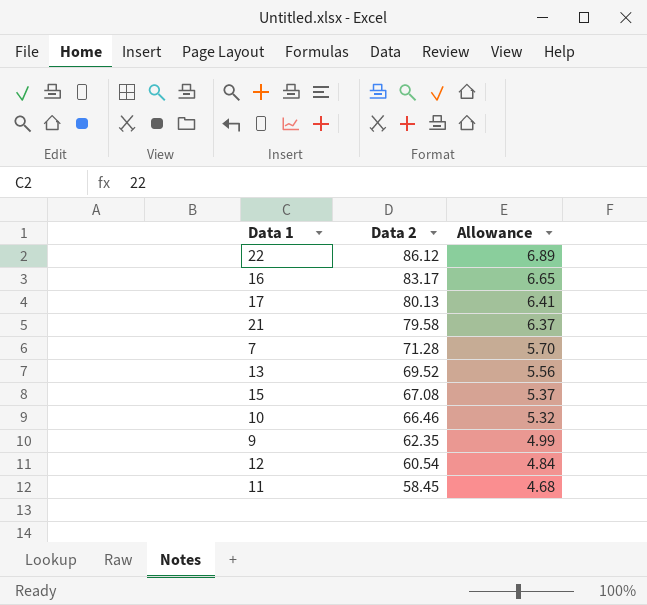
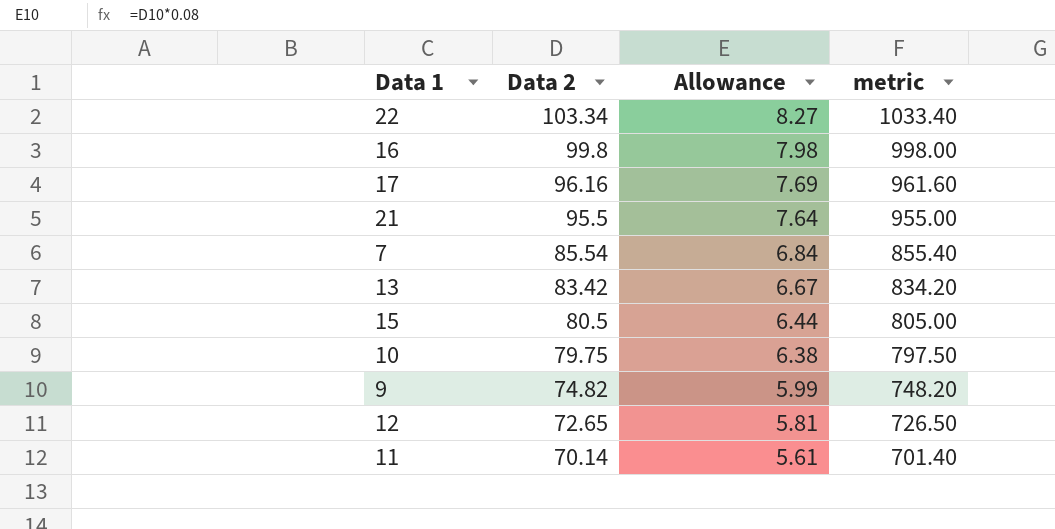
column metric | formula: none -> [Data 2] * 10
22 | Data 2: 86.12 -> 103.34
22 | Allowance: 6.89 -> 8.27
16 | Data 2: 83.17 -> 99.8
16 | Allowance: 6.65 -> 7.98
17 | Data 2: 80.13 -> 96.16
17 | Allowance: 6.41 -> 7.69
21 | Data 2: 79.58 -> 95.5
21 | Allowance: 6.37 -> 7.64
7 | Data 2: 71.28 -> 85.54
7 | Allowance: 5.70 -> 6.84
13 | Data 2: 69.52 -> 83.42
13 | Allowance: 5.56 -> 6.67
15 | Data 2: 67.08 -> 80.5
15 | Allowance: 5.37 -> 6.44
10 | Data 2: 66.46 -> 79.75
10 | Allowance: 5.32 -> 6.38
9 | Data 2: 62.35 -> 74.82
9 | Allowance: 4.99 -> 5.99
12 | Data 2: 60.54 -> 72.65
12 | Allowance: 4.84 -> 5.81
11 | Data 2: 58.45 -> 70.14
11 | Allowance: 4.68 -> 5.61

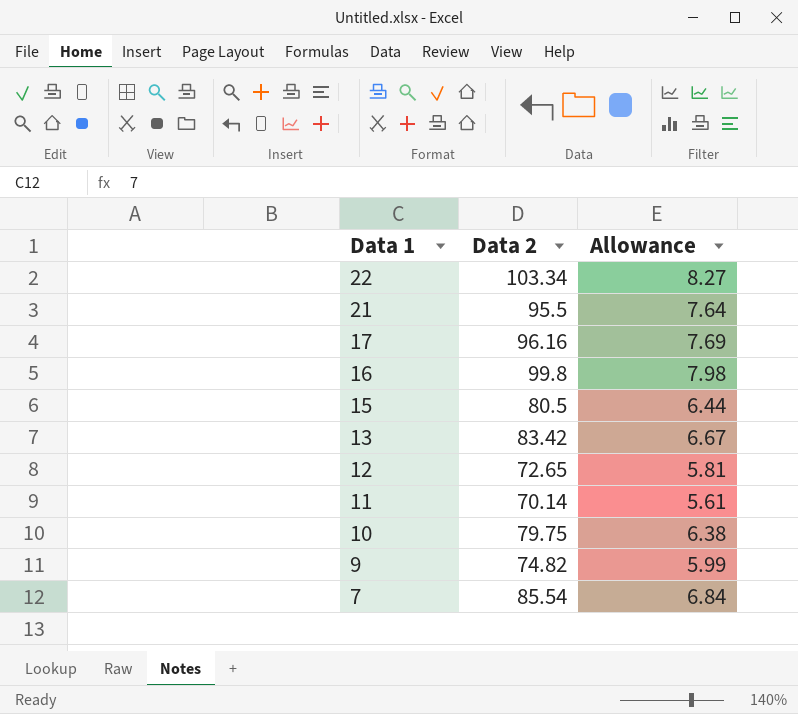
row order: Data 2 descending -> Data 1 descending
column metric | formula: [Data 2] * 10 -> none

